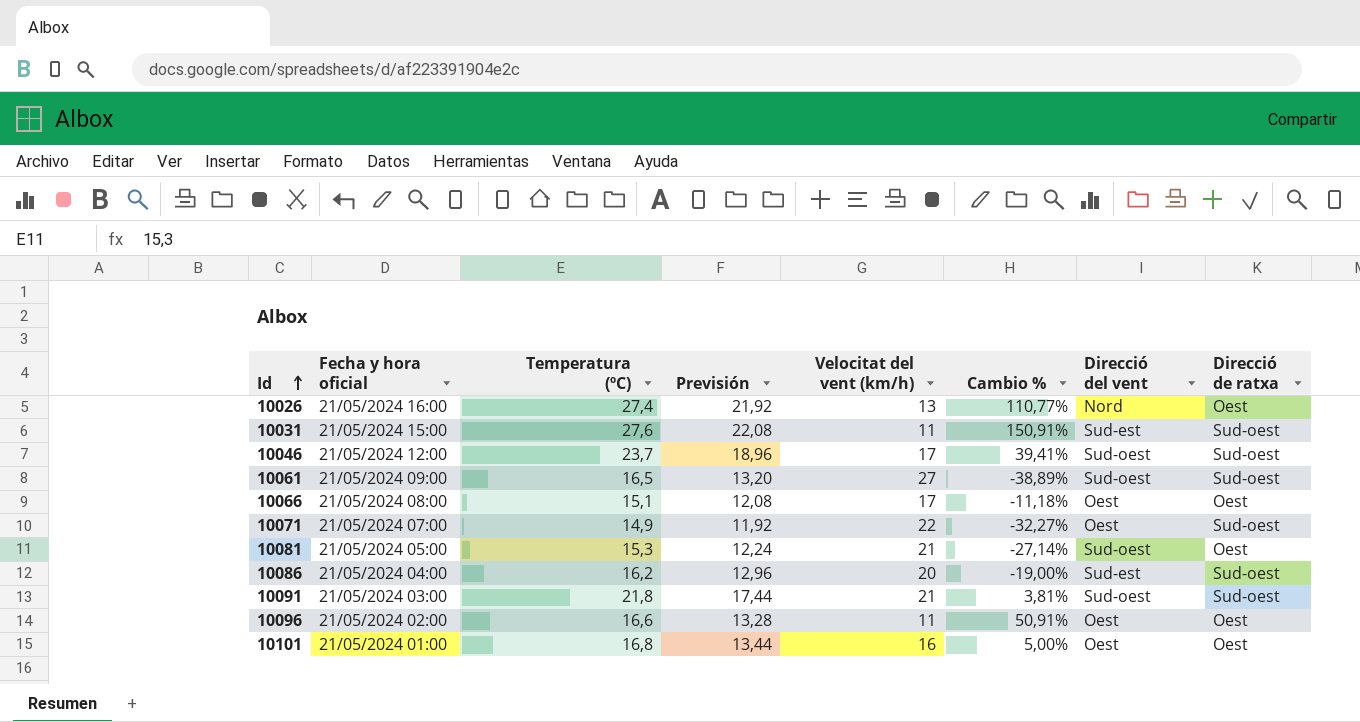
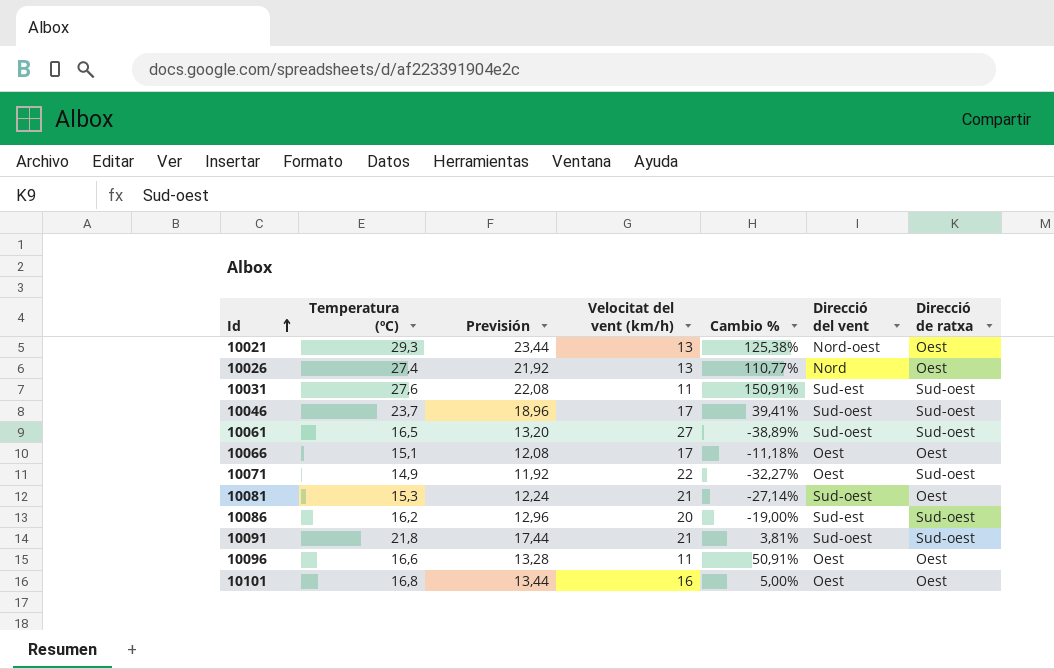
column Fecha y hora oficial | position: 2 -> none
row 10021: none -> 29,3 | 23,44 | 13 | 125,38% | Nord-oest | Oest

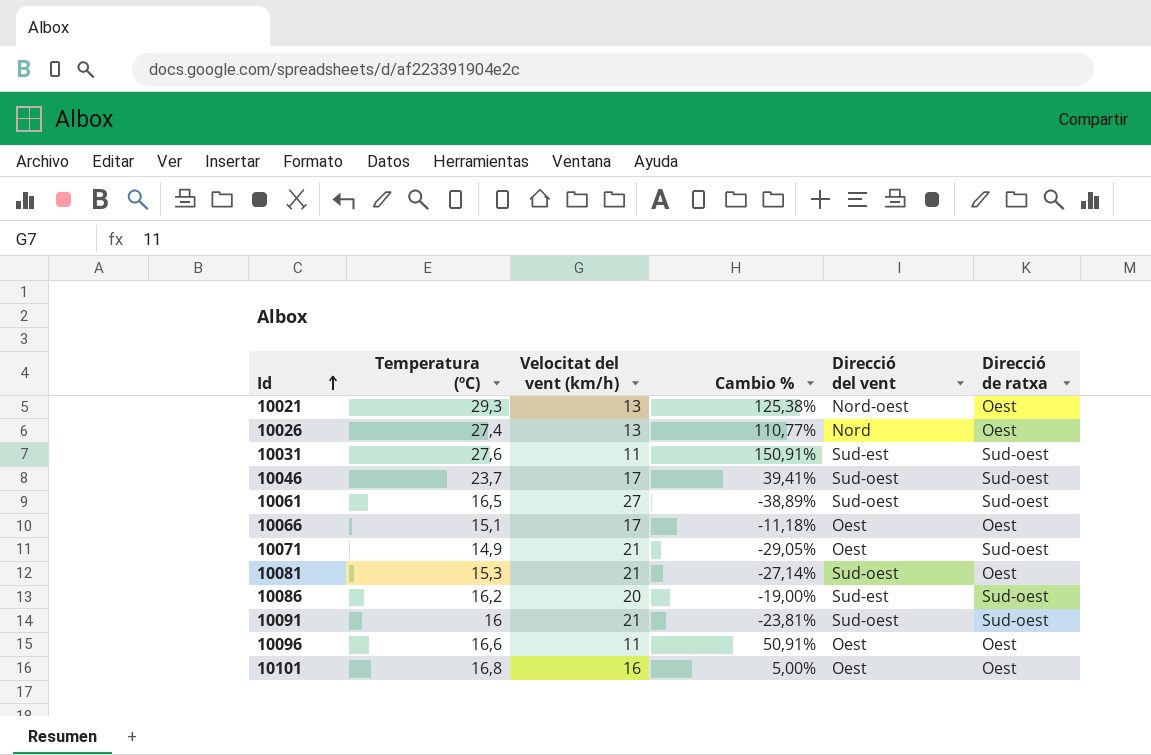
column Previsión | formula: [Temperatura (ºC)] * 0,8 -> none
10071 | Velocitat del vent (km/h): 22 -> 21
10071 | Cambio %: -32,27% -> -29,05%
10091 | Temperatura (ºC): 21,8 -> 16
10091 | Cambio %: 3,81% -> -23,81%

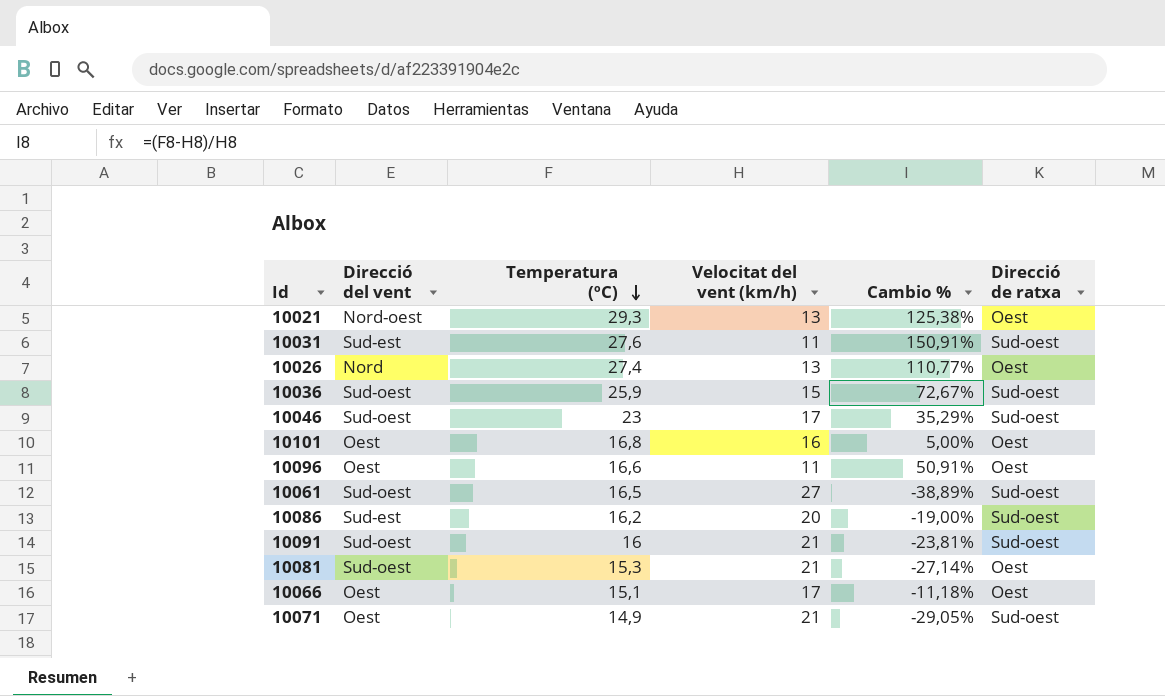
row order: Id ascending -> Temperatura (ºC) descending
column Direcció del vent | position: 5 -> 2
row 10036: none -> Sud-oest | 25,9 | 15 | 72,67% | Sud-oest
10046 | Temperatura (ºC): 23,7 -> 23
10046 | Cambio %: 39,41% -> 35,29%

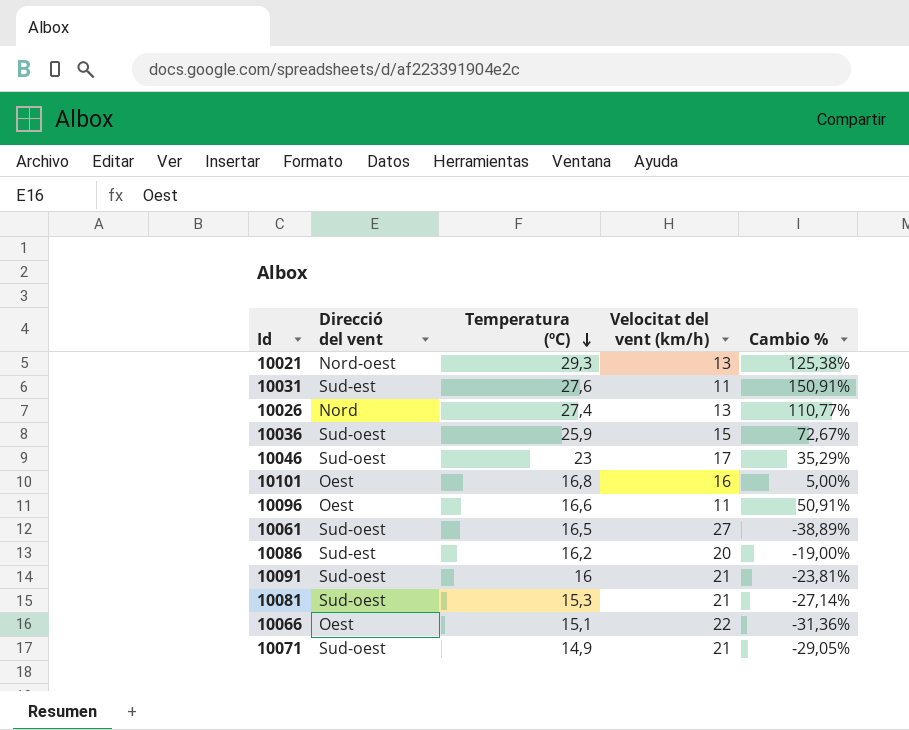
column Direcció de ratxa | position: 6 -> none
10066 | Velocitat del vent (km/h): 17 -> 22
10066 | Cambio %: -11,18% -> -31,36%
10071 | Direcció del vent: Oest -> Sud-oest

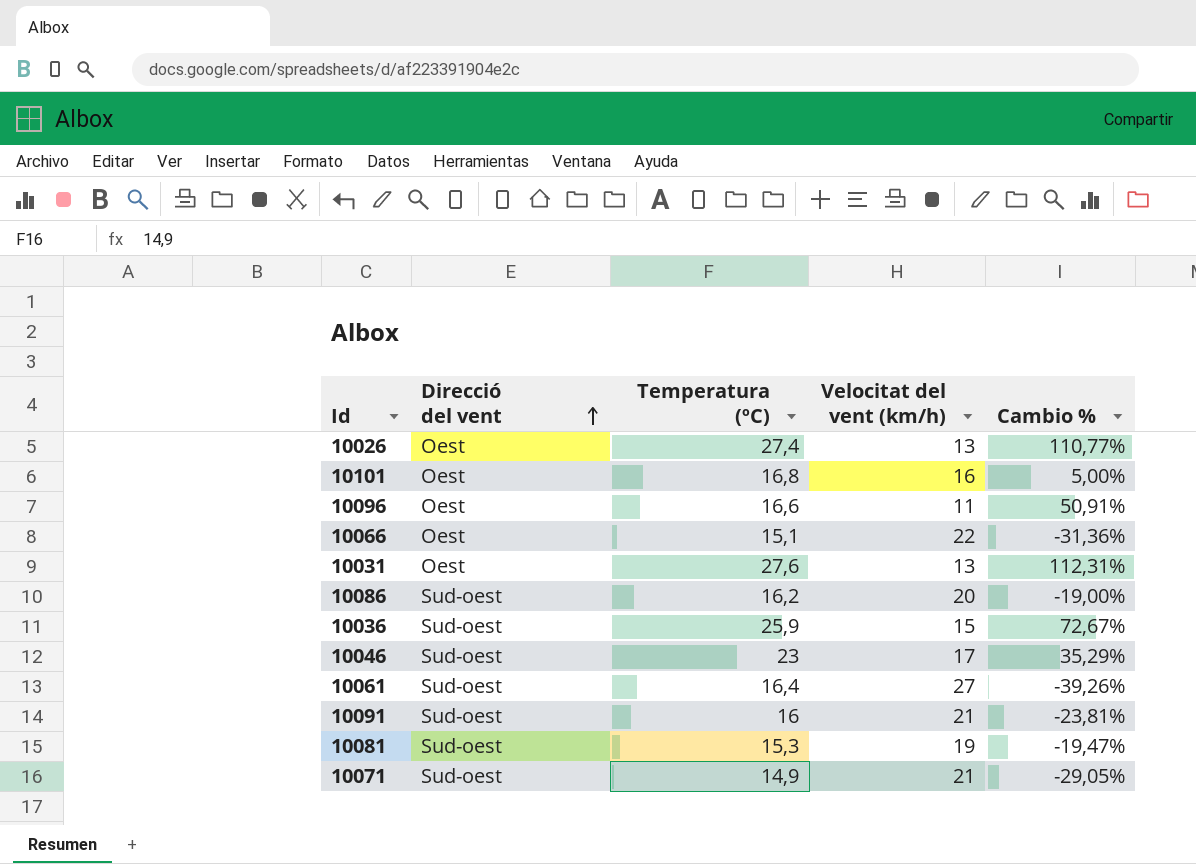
row order: Temperatura (ºC) descending -> Direcció del vent ascending
row 10021: Nord-oest | 29,3 | 13 | 125,38% -> none
10026 | Direcció del vent: Nord -> Oest
10031 | Direcció del vent: Sud-est -> Oest
10031 | Velocitat del vent (km/h): 11 -> 13
10031 | Cambio %: 150,91% -> 112,31%
10086 | Direcció del vent: Sud-est -> Sud-oest
10061 | Temperatura (ºC): 16,5 -> 16,4
10061 | Cambio %: -38,89% -> -39,26%
10081 | Velocitat del vent (km/h): 21 -> 19
10081 | Cambio %: -27,14% -> -19,47%

